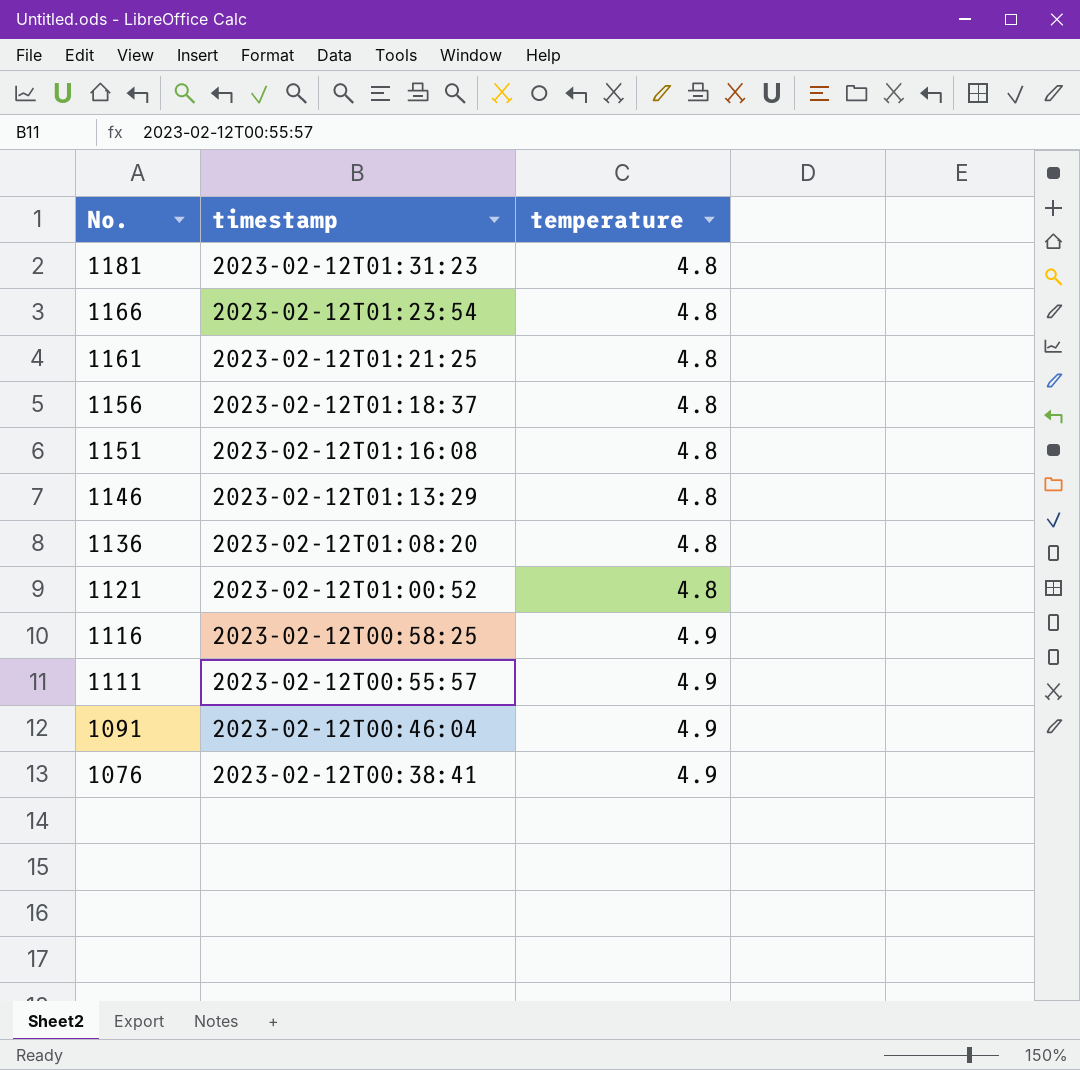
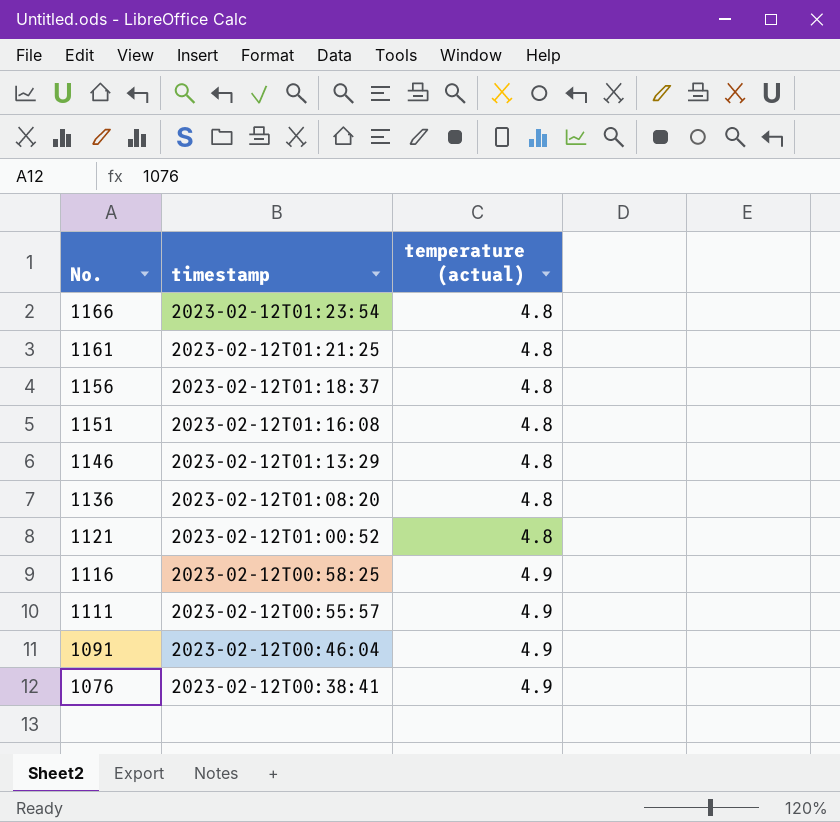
column name: temperature -> temperature (actual)
row 1181: 2023-02-12T01:31:23 | 4.8 -> none

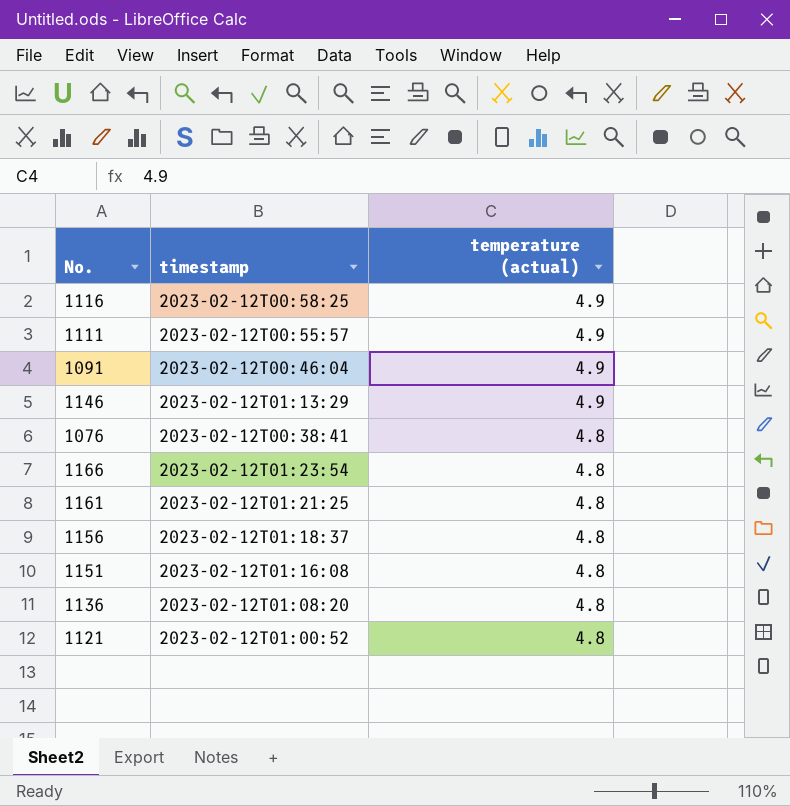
row order: No. descending -> temperature (actual) descending
1146 | temperature (actual): 4.8 -> 4.9
1076 | temperature (actual): 4.9 -> 4.8

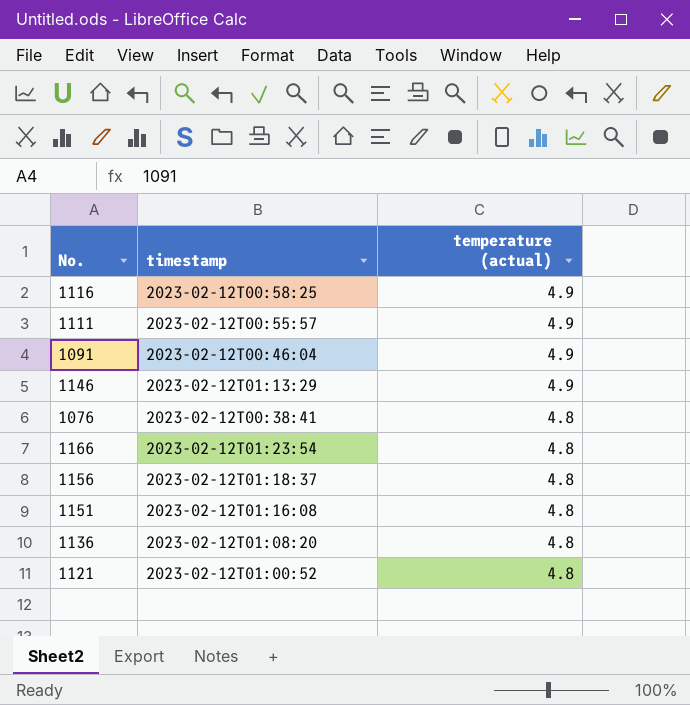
row 1161: 2023-02-12T01:21:25 | 4.8 -> none

